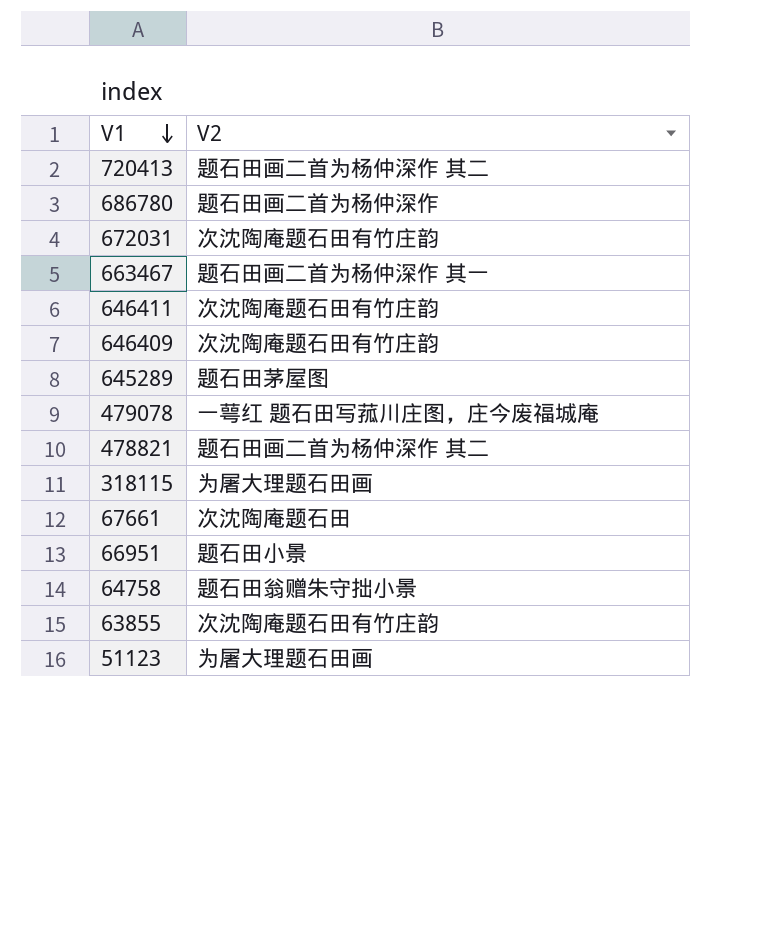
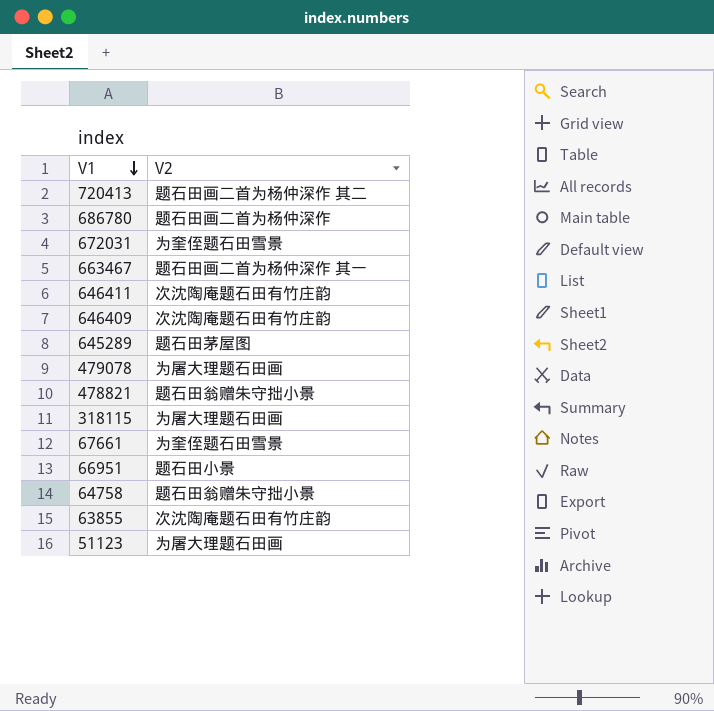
672031 | V2: 次沈陶庵题石田有竹庄韵 -> 为奎侄题石田雪景
479078 | V2: 一萼红 题石田写菰川庄图，庄今废福城庵 -> 为屠大理题石田画
478821 | V2: 题石田画二首为杨仲深作 其二 -> 题石田翁赠朱守拙小景
67661 | V2: 次沈陶庵题石田 -> 为奎侄题石田雪景

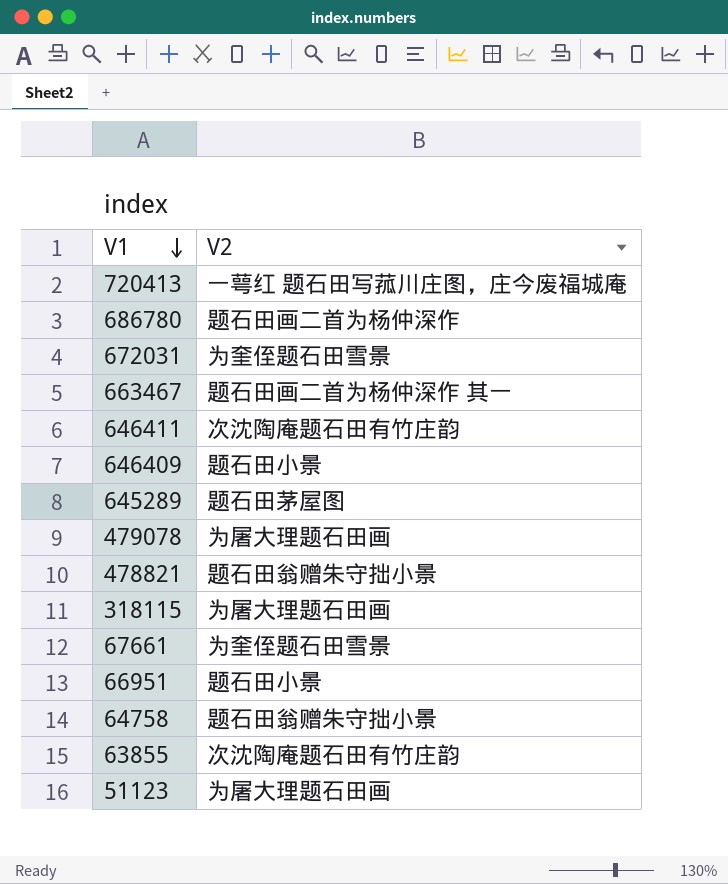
720413 | V2: 题石田画二首为杨仲深作 其二 -> 一萼红 题石田写菰川庄图，庄今废福城庵
646409 | V2: 次沈陶庵题石田有竹庄韵 -> 题石田小景

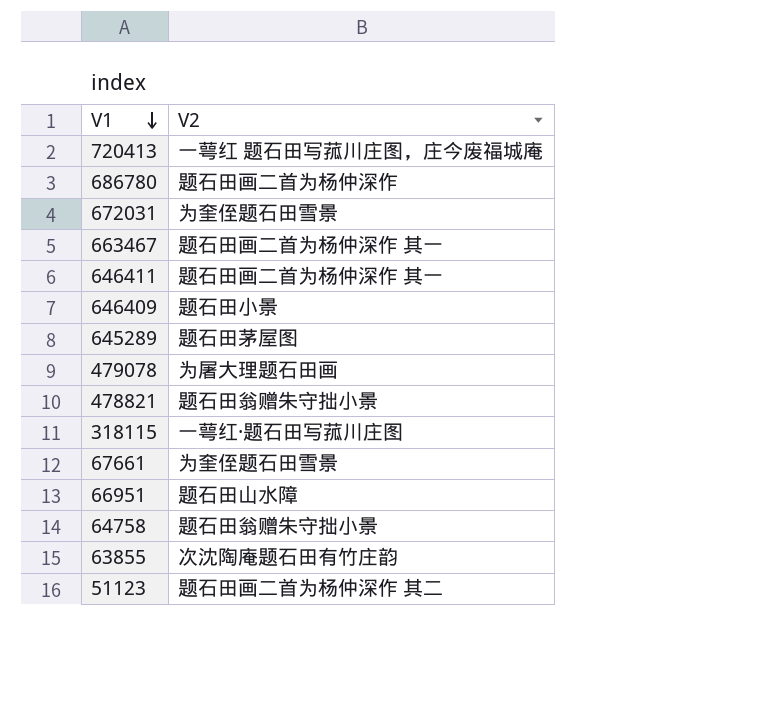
646411 | V2: 次沈陶庵题石田有竹庄韵 -> 题石田画二首为杨仲深作 其一
318115 | V2: 为屠大理题石田画 -> 一萼红·题石田写菰川庄图
66951 | V2: 题石田小景 -> 题石田山水障
51123 | V2: 为屠大理题石田画 -> 题石田画二首为杨仲深作 其二

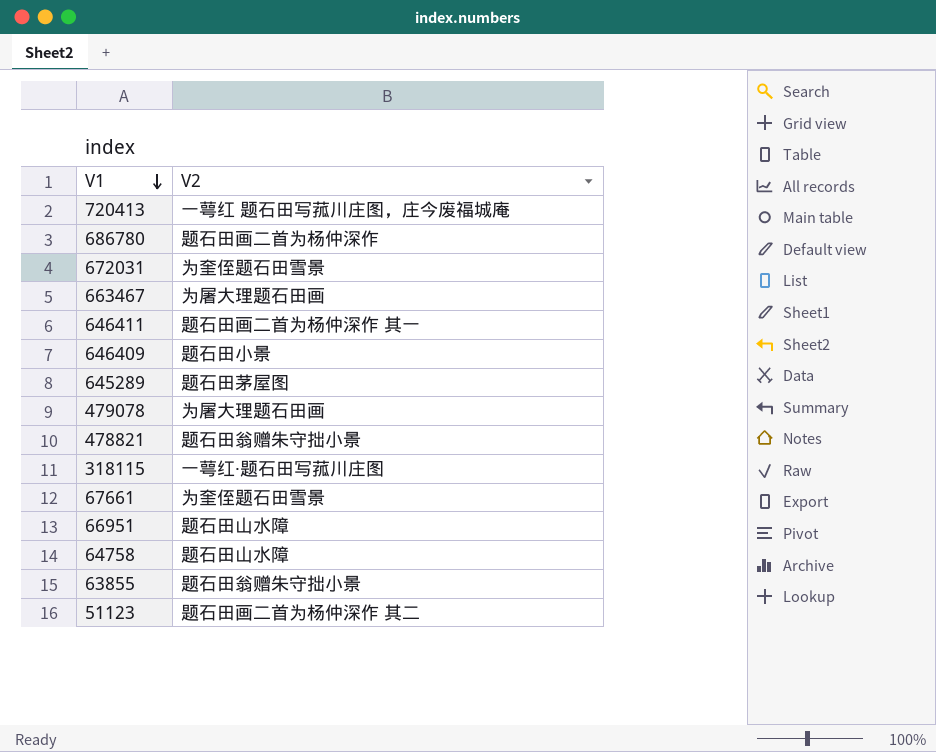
663467 | V2: 题石田画二首为杨仲深作 其一 -> 为屠大理题石田画
64758 | V2: 题石田翁赠朱守拙小景 -> 题石田山水障
63855 | V2: 次沈陶庵题石田有竹庄韵 -> 题石田翁赠朱守拙小景

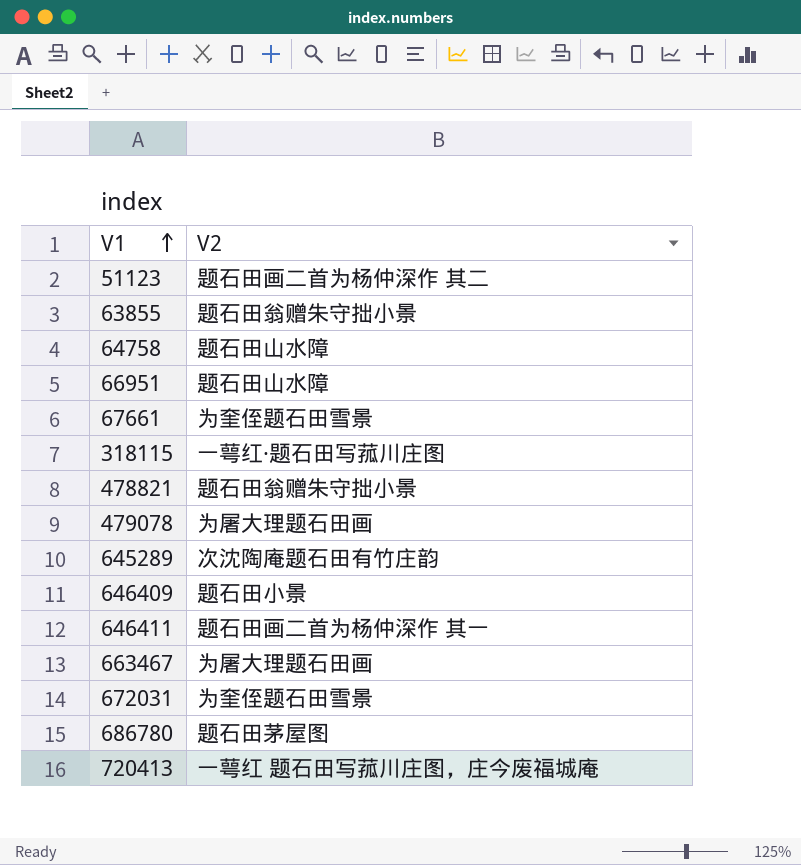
row order: V1 descending -> V1 ascending
645289 | V2: 题石田茅屋图 -> 次沈陶庵题石田有竹庄韵
686780 | V2: 题石田画二首为杨仲深作 -> 题石田茅屋图

